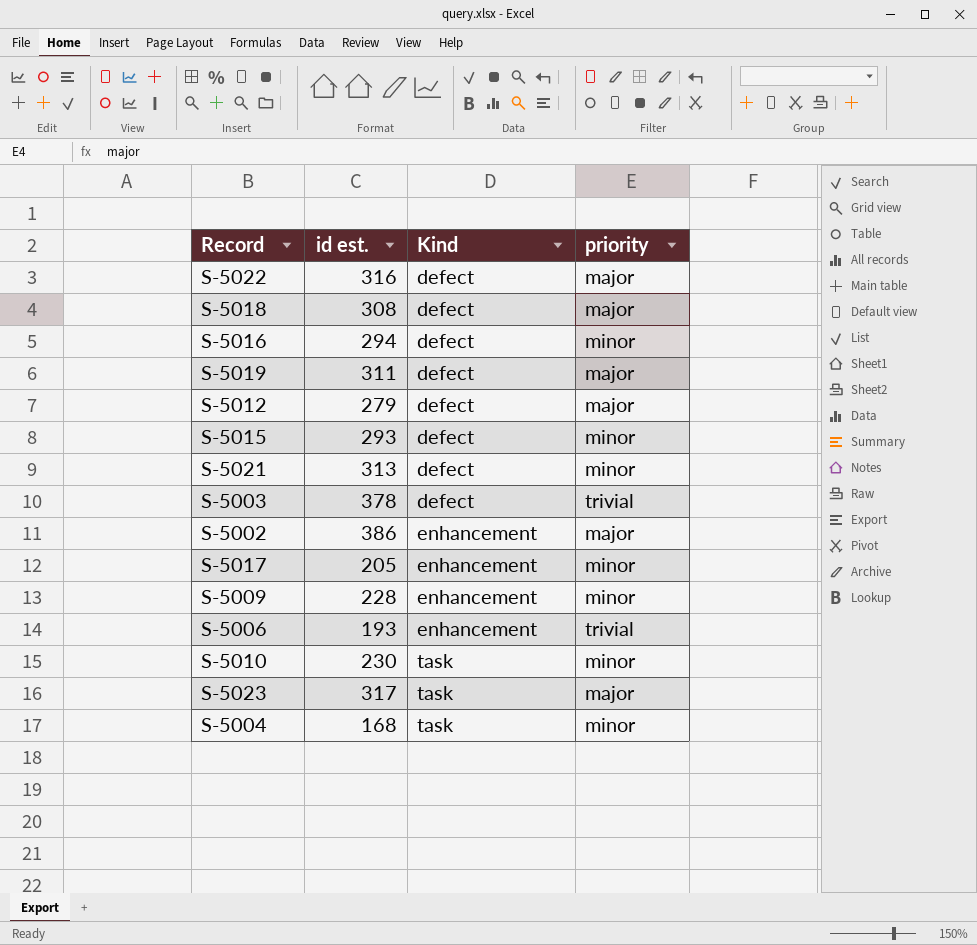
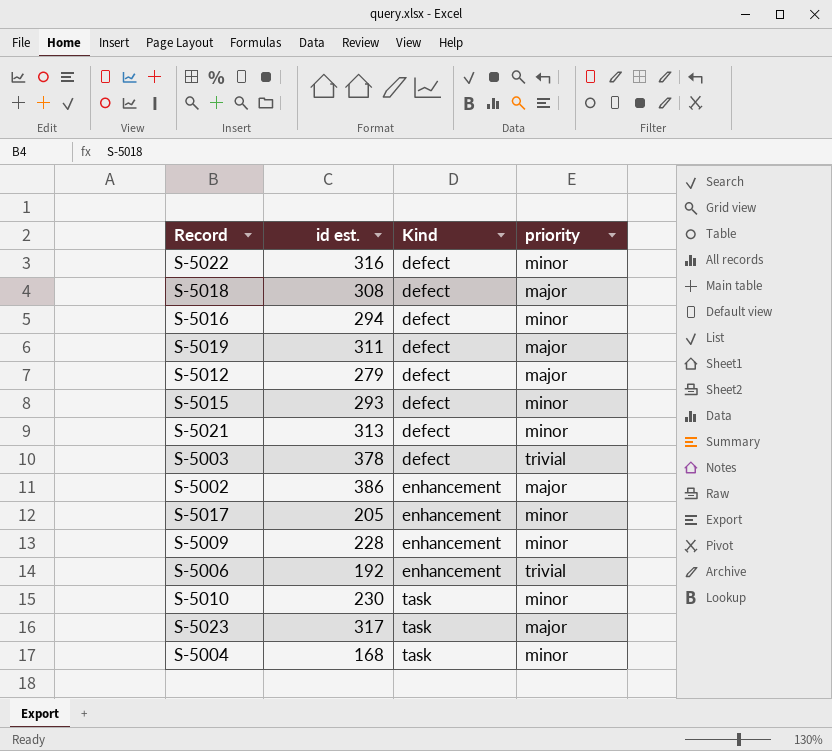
S-5022 | priority: major -> minor
S-5006 | id est.: 193 -> 192

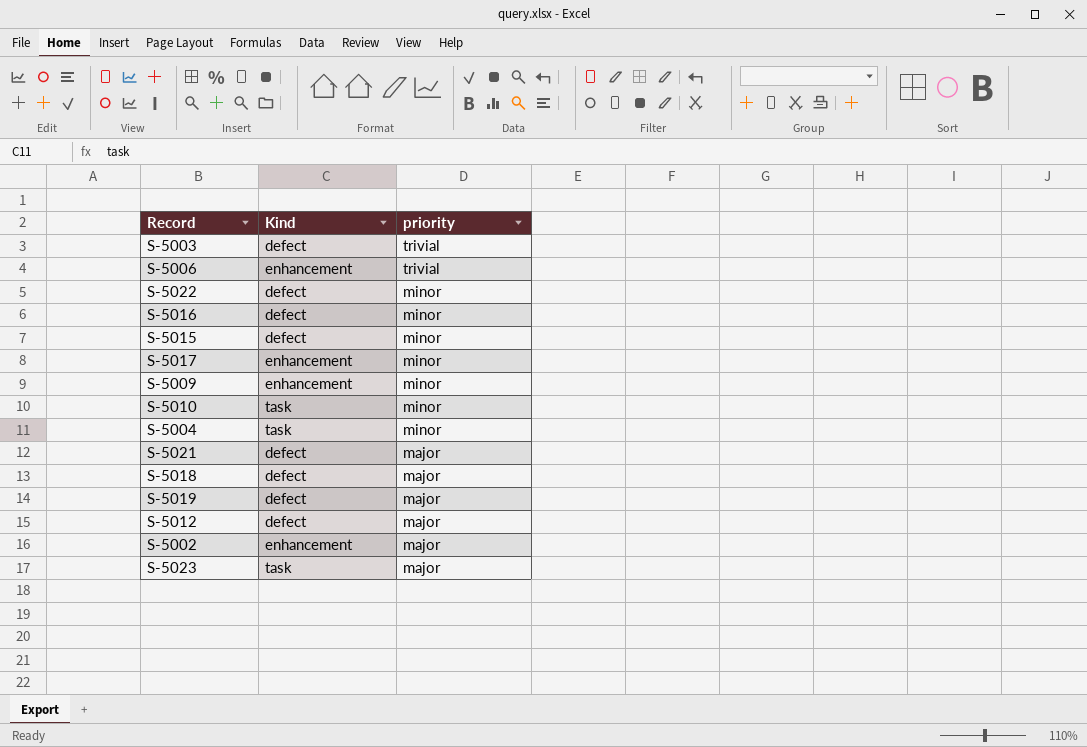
row order: Kind ascending -> priority descending
column id est. | position: 2 -> none
S-5021 | priority: minor -> major

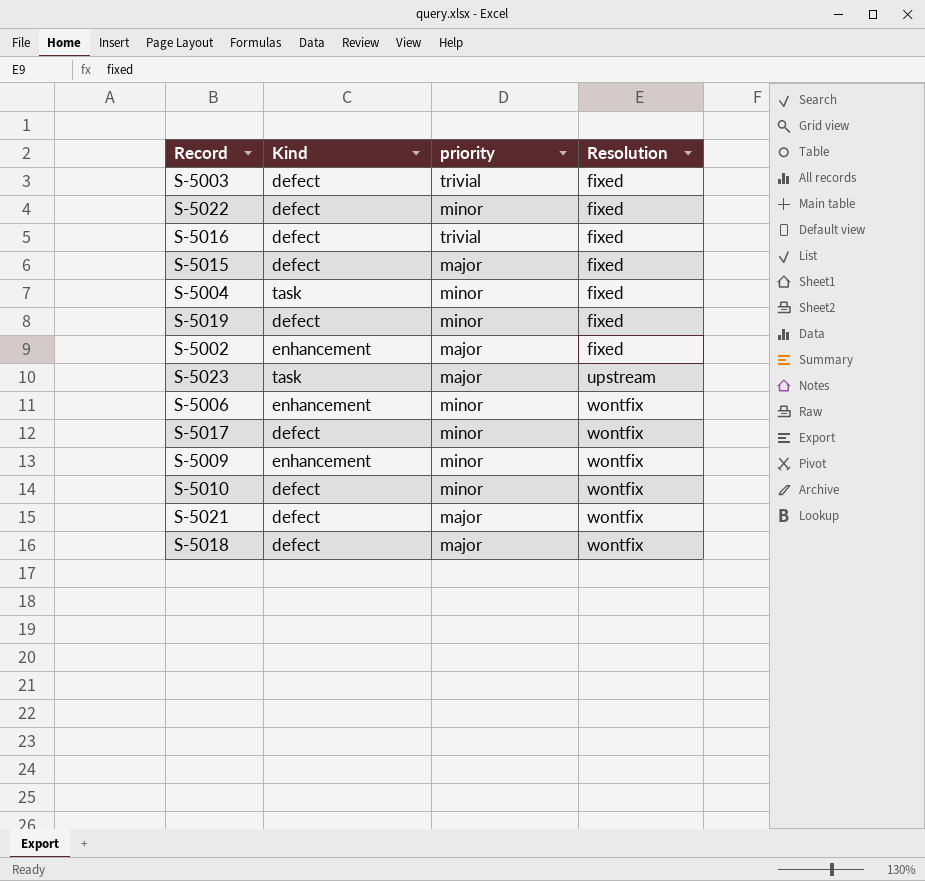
row order: priority descending -> Resolution ascending
column Resolution | position: none -> 4
row S-5012: defect | major -> none
S-5016 | priority: minor -> trivial
S-5015 | priority: minor -> major
S-5019 | priority: major -> minor
S-5006 | priority: trivial -> minor
S-5017 | Kind: enhancement -> defect
S-5010 | Kind: task -> defect

